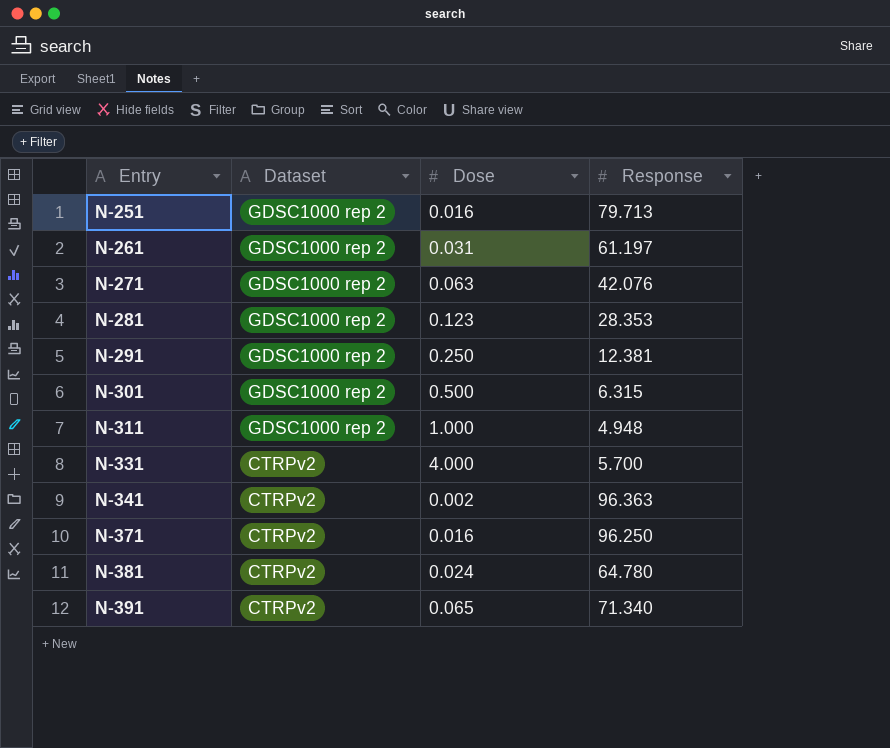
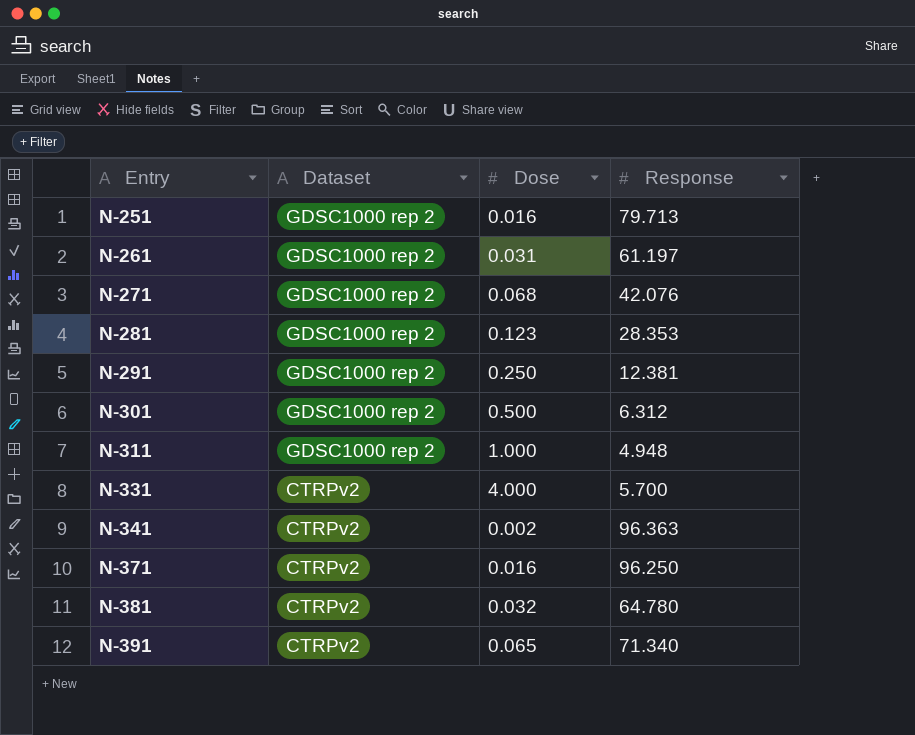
N-271 | Dose: 0.063 -> 0.068
N-301 | Response: 6.315 -> 6.312
N-381 | Dose: 0.024 -> 0.032

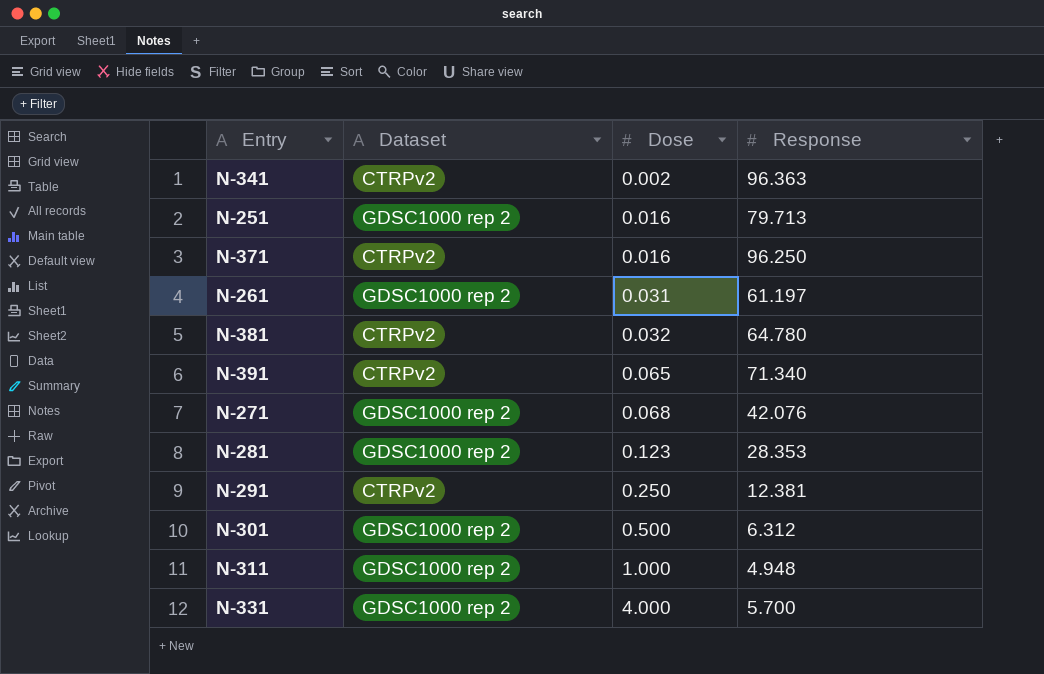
row order: Entry ascending -> Dose ascending
N-291 | Dataset: GDSC1000 rep 2 -> CTRPv2
N-331 | Dataset: CTRPv2 -> GDSC1000 rep 2

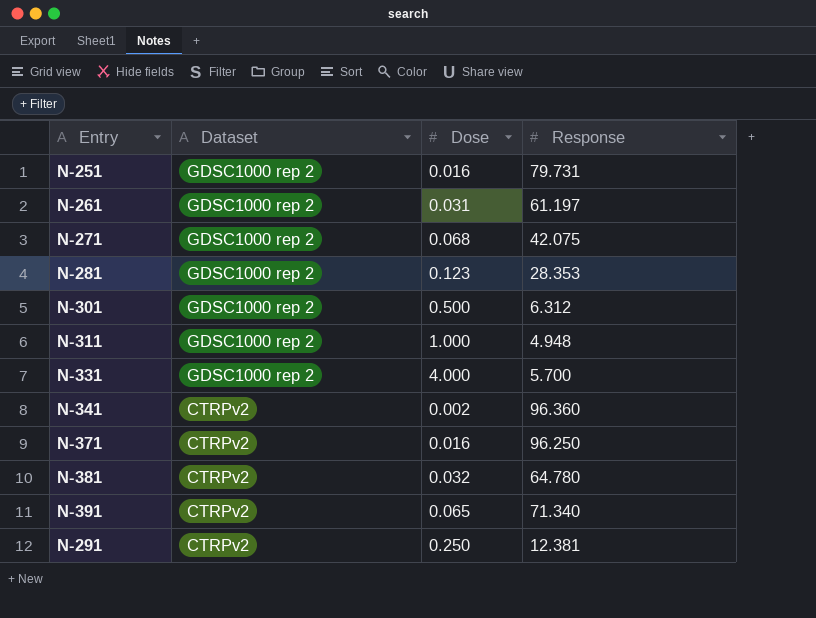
row order: Dose ascending -> Dataset descending
N-251 | Response: 79.713 -> 79.731
N-271 | Response: 42.076 -> 42.075
N-341 | Response: 96.363 -> 96.360

